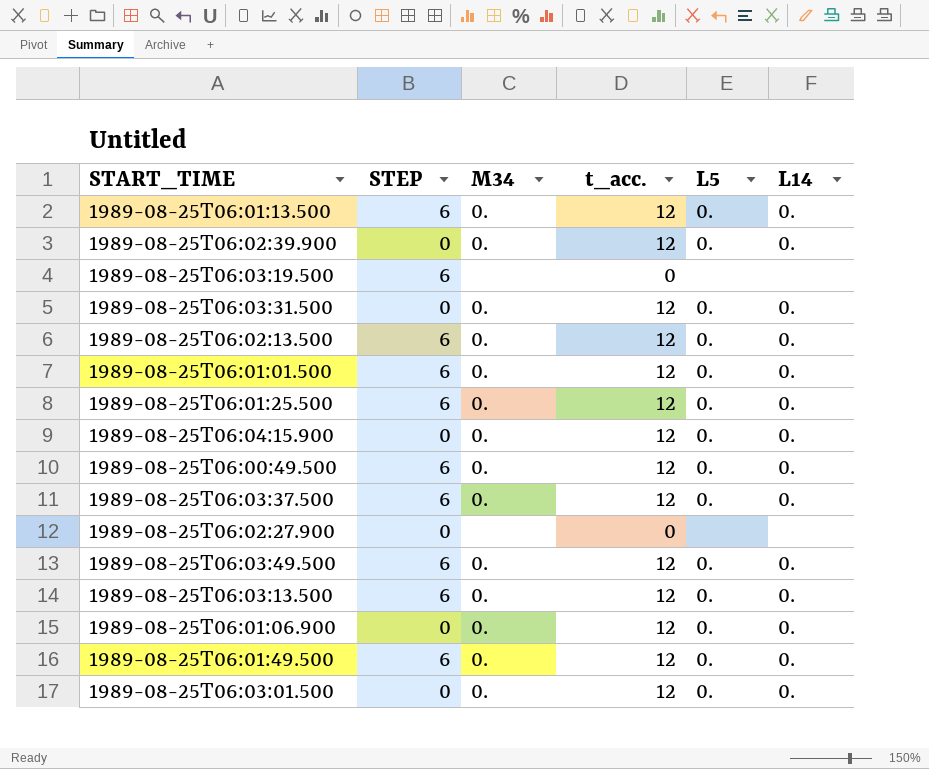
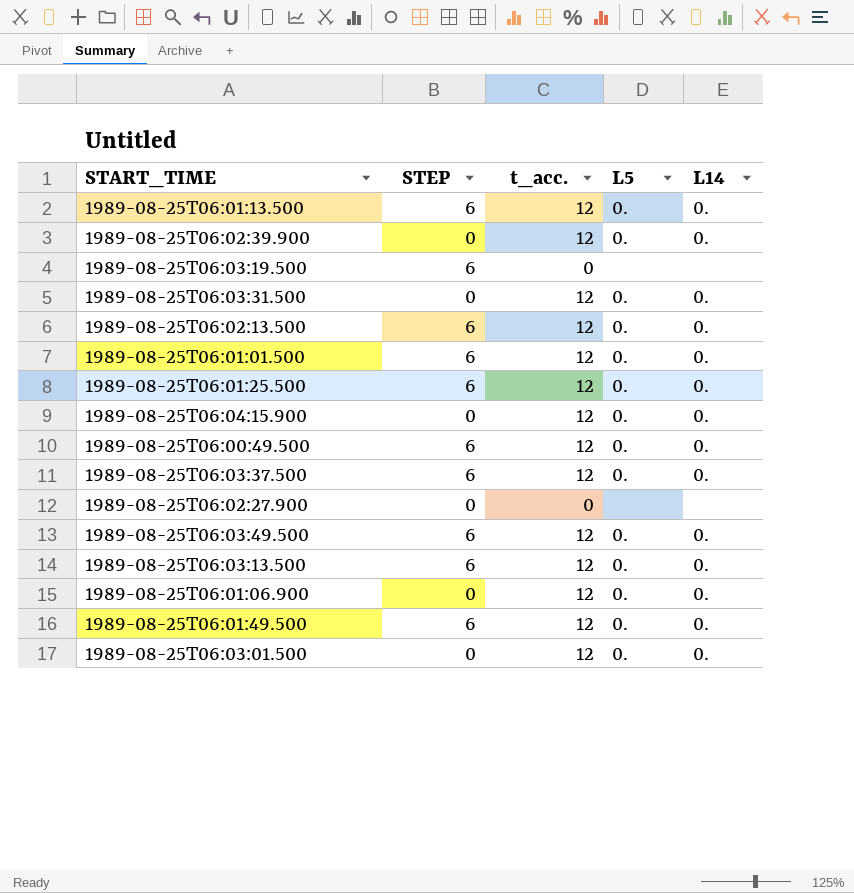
column M34 | position: 3 -> none

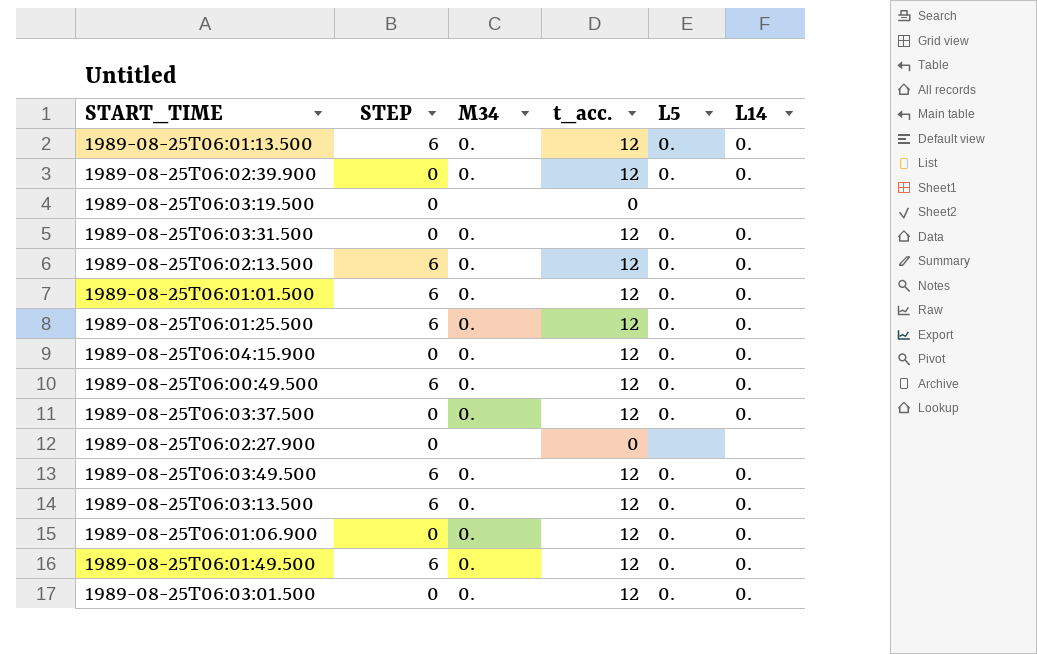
column M34 | position: none -> 3
1989-08-25T06:03:19.500 | STEP: 6 -> 0
1989-08-25T06:03:37.500 | STEP: 6 -> 0

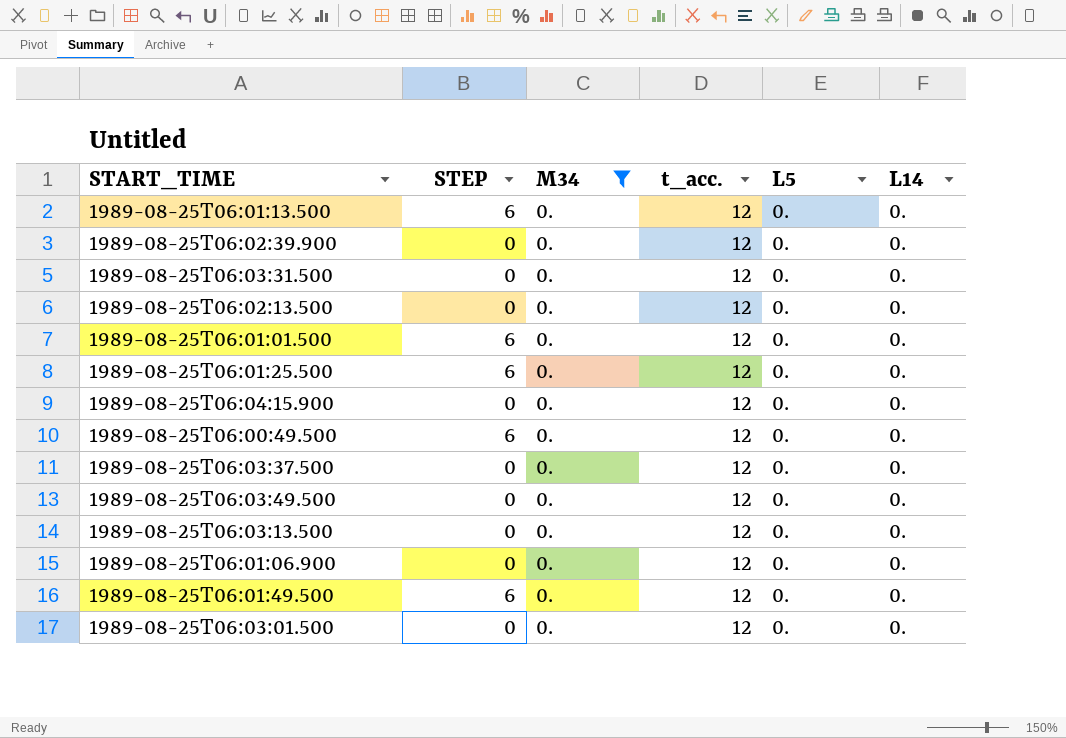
filter: none -> M34 = 0.
1989-08-25T06:02:13.500 | STEP: 6 -> 0
1989-08-25T06:03:49.500 | STEP: 6 -> 0
1989-08-25T06:03:13.500 | STEP: 6 -> 0

